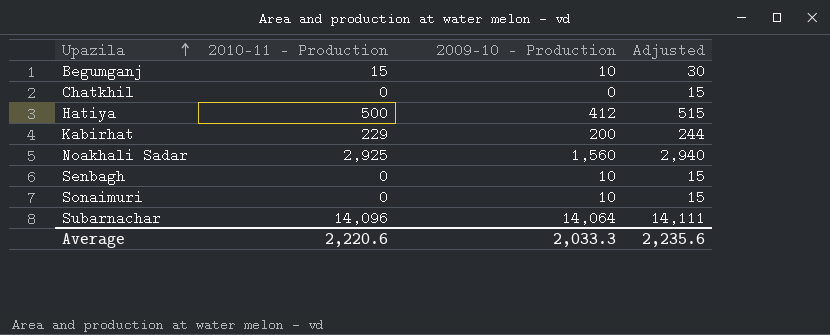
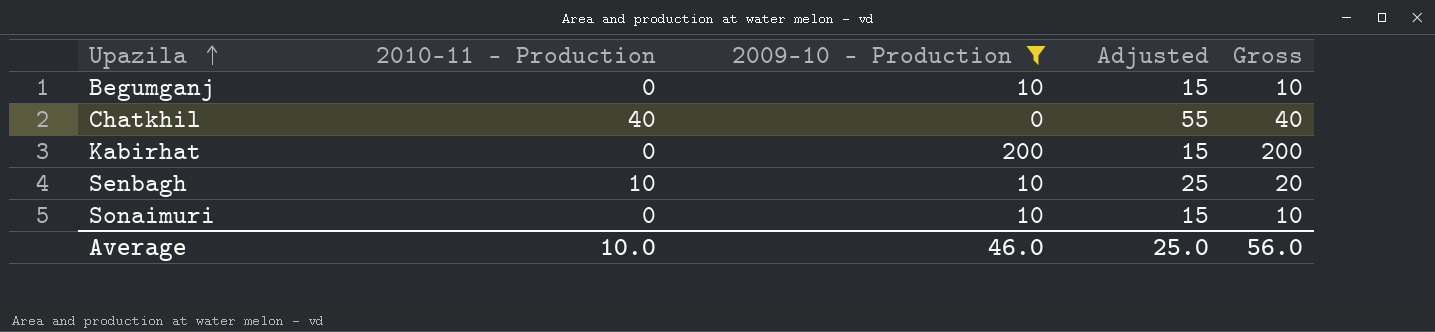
filter: none -> 2009-10 - Production <= 200
column Gross | formula: none -> [2010-11 - Production] + [2009-10 - Production]
Begumganj | 2010-11 - Production: 15 -> 0
Begumganj | Adjusted: 30 -> 15
Chatkhil | 2010-11 - Production: 0 -> 40
Chatkhil | Adjusted: 15 -> 55
Kabirhat | 2010-11 - Production: 229 -> 0
Kabirhat | Adjusted: 244 -> 15
Senbagh | 2010-11 - Production: 0 -> 10
Senbagh | Adjusted: 15 -> 25
Average | 2010-11 - Production: 2,220.6 -> 10.0
Average | 2009-10 - Production: 2,033.3 -> 46.0
Average | Adjusted: 2,235.6 -> 25.0

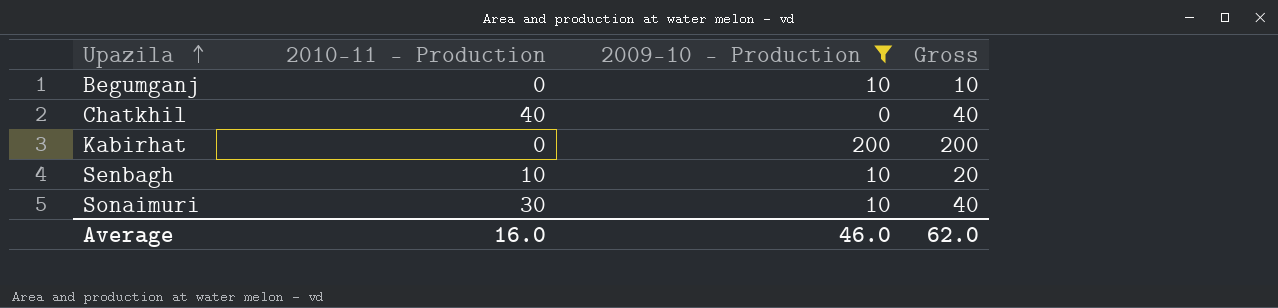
column Adjusted | formula: [2010-11 - Production] + 15 -> none
Sonaimuri | 2010-11 - Production: 0 -> 30
Sonaimuri | Gross: 10 -> 40
Average | 2010-11 - Production: 10.0 -> 16.0
Average | Gross: 56.0 -> 62.0

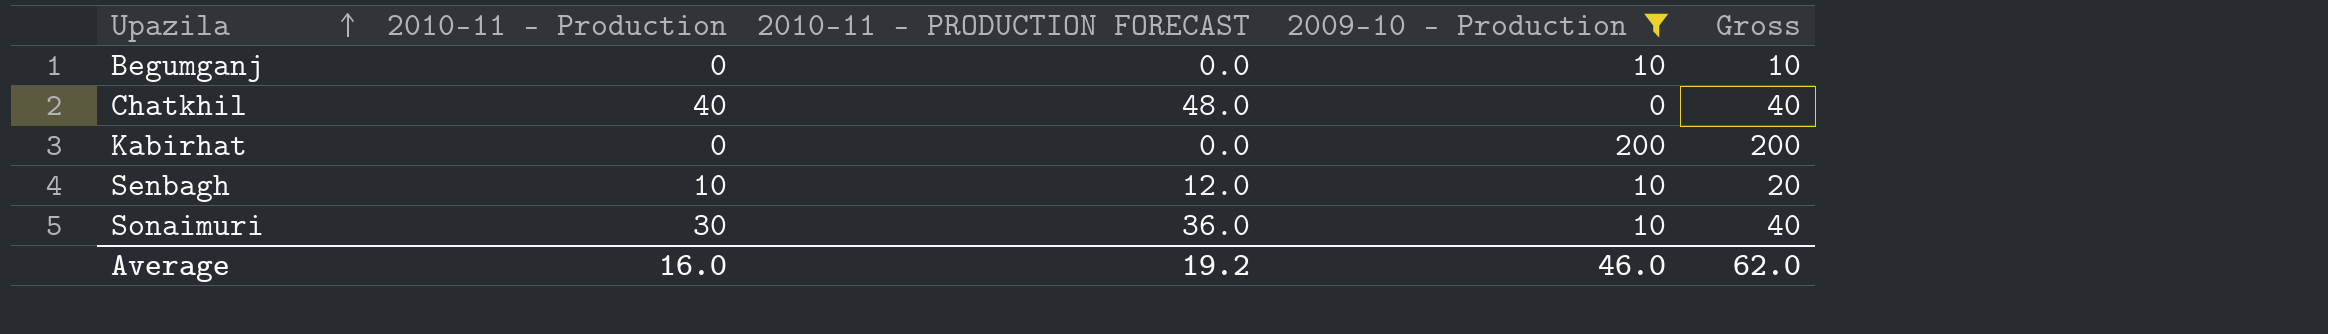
column 2010-11 - PRODUCTION FORECAST | formula: none -> [2010-11 - Production] * 1.2

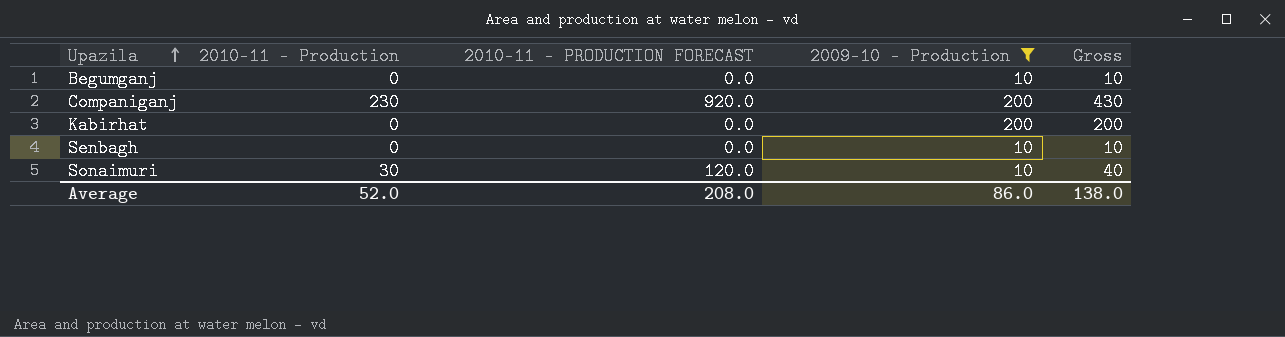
column 2010-11 - PRODUCTION FORECAST | formula: [2010-11 - Production] * 1.2 -> [2010-11 - Production] * 4
row Chatkhil: 40 | 48.0 | 0 | 40 -> none
row Companiganj: none -> 230 | 920.0 | 200 | 430
Senbagh | 2010-11 - Production: 10 -> 0
Senbagh | Gross: 20 -> 10
Average | 2010-11 - Production: 16.0 -> 52.0
Average | 2010-11 - PRODUCTION FORECAST: 19.2 -> 208.0
Average | 2009-10 - Production: 46.0 -> 86.0
Average | Gross: 62.0 -> 138.0

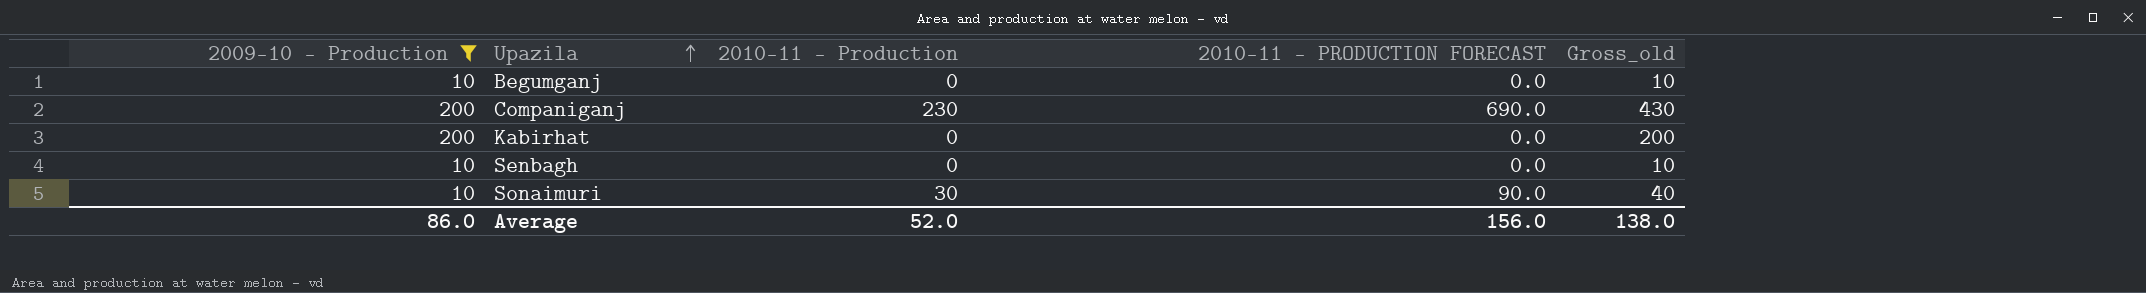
column 2009-10 - Production | position: 4 -> 1
column 2010-11 - PRODUCTION FORECAST | formula: [2010-11 - Production] * 4 -> [2010-11 - Production] * 3
column name: Gross -> Gross_old
Average | 2010-11 - PRODUCTION FORECAST: 208.0 -> 156.0

